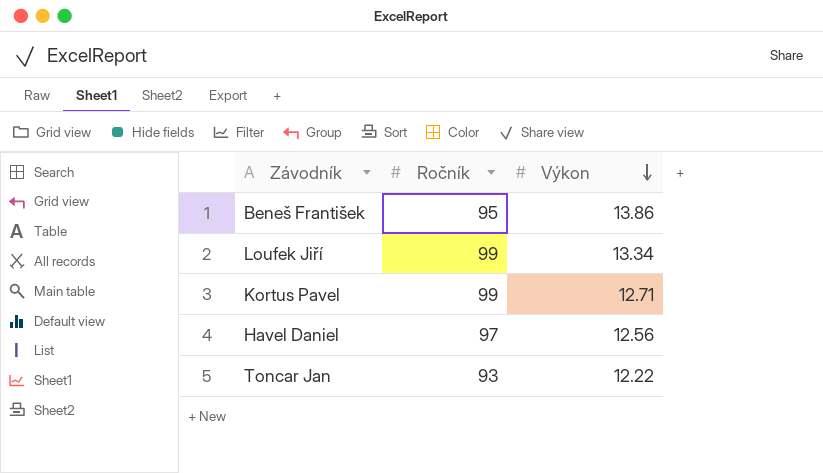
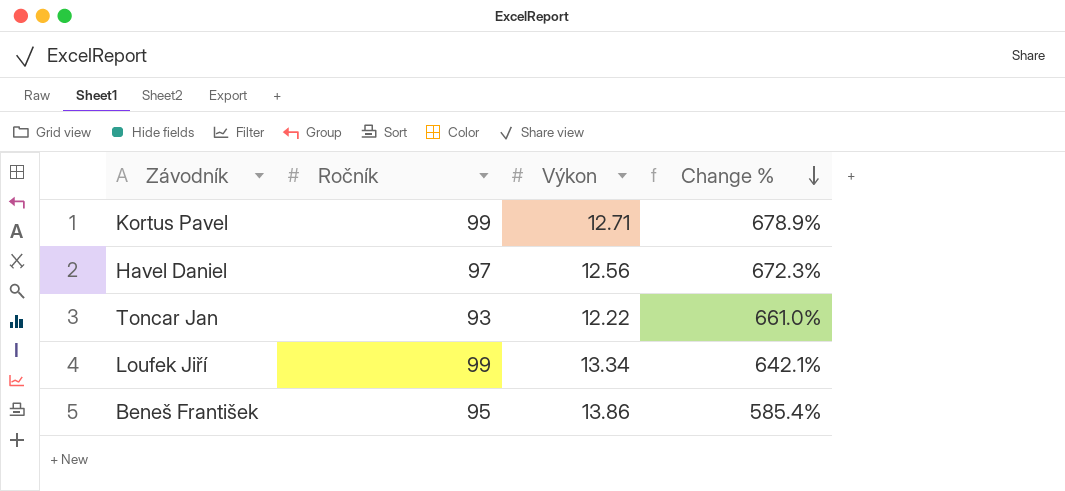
row order: Výkon descending -> Change % descending
column Change % | formula: none -> ([Ročník] - [Výkon]) / [Výkon]

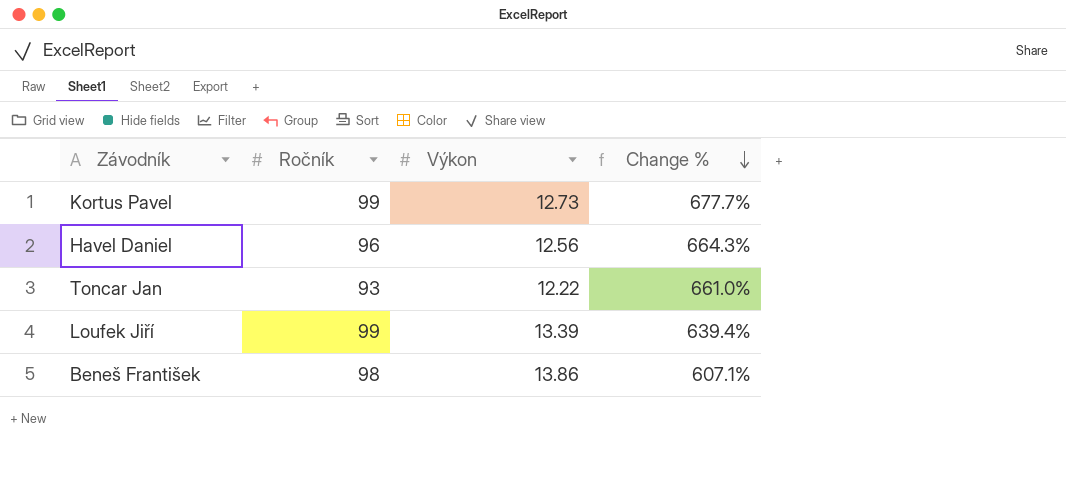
Kortus Pavel | Výkon: 12.71 -> 12.73
Kortus Pavel | Change %: 678.9% -> 677.7%
Havel Daniel | Ročník: 97 -> 96
Havel Daniel | Change %: 672.3% -> 664.3%
Loufek Jiří | Výkon: 13.34 -> 13.39
Loufek Jiří | Change %: 642.1% -> 639.4%
Beneš František | Ročník: 95 -> 98
Beneš František | Change %: 585.4% -> 607.1%

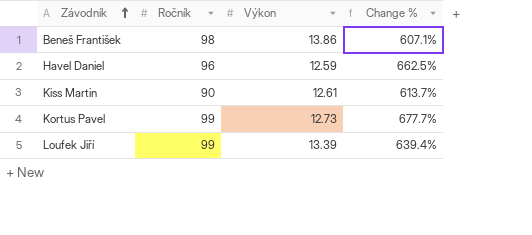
row order: Change % descending -> Závodník ascending
row Toncar Jan: 93 | 12.22 | 661.0% -> none
Havel Daniel | Výkon: 12.56 -> 12.59
Havel Daniel | Change %: 664.3% -> 662.5%
row Kiss Martin: none -> 90 | 12.61 | 613.7%

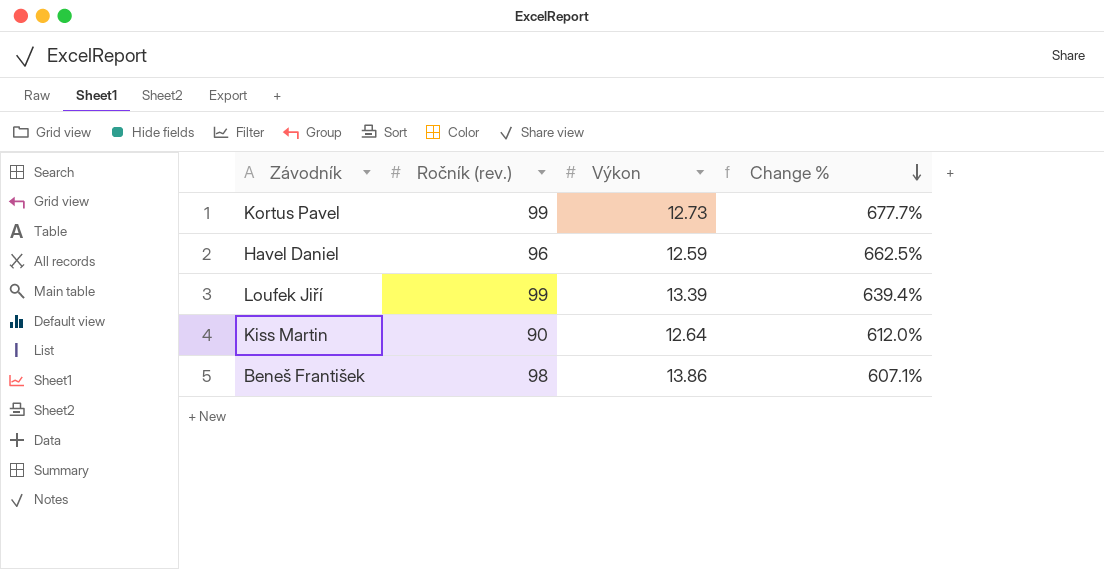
row order: Závodník ascending -> Change % descending
column name: Ročník -> Ročník (rev.)
Kiss Martin | Výkon: 12.61 -> 12.64
Kiss Martin | Change %: 613.7% -> 612.0%

